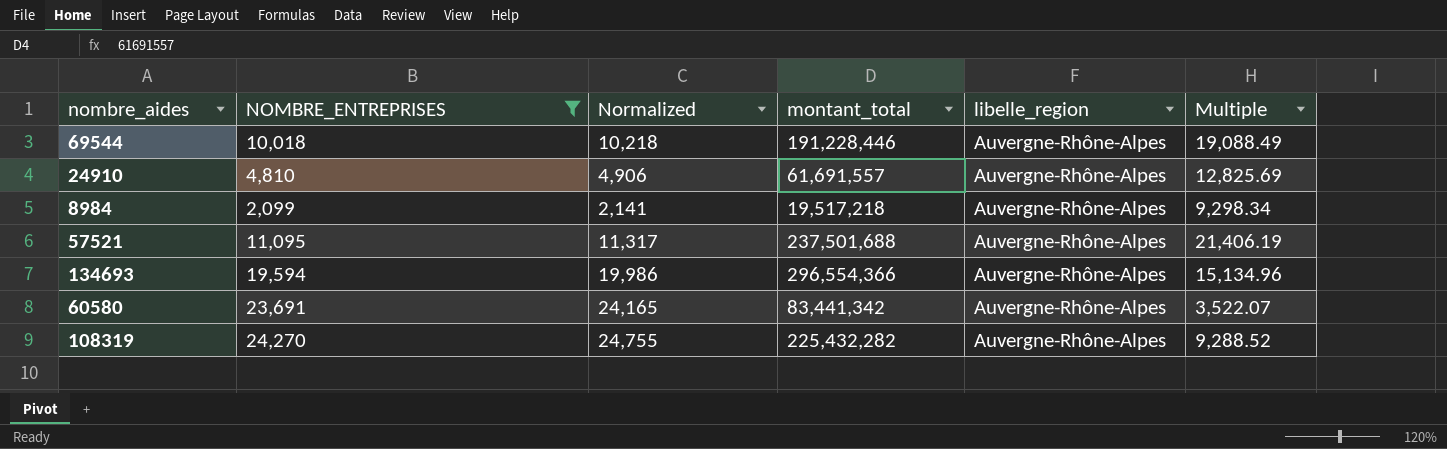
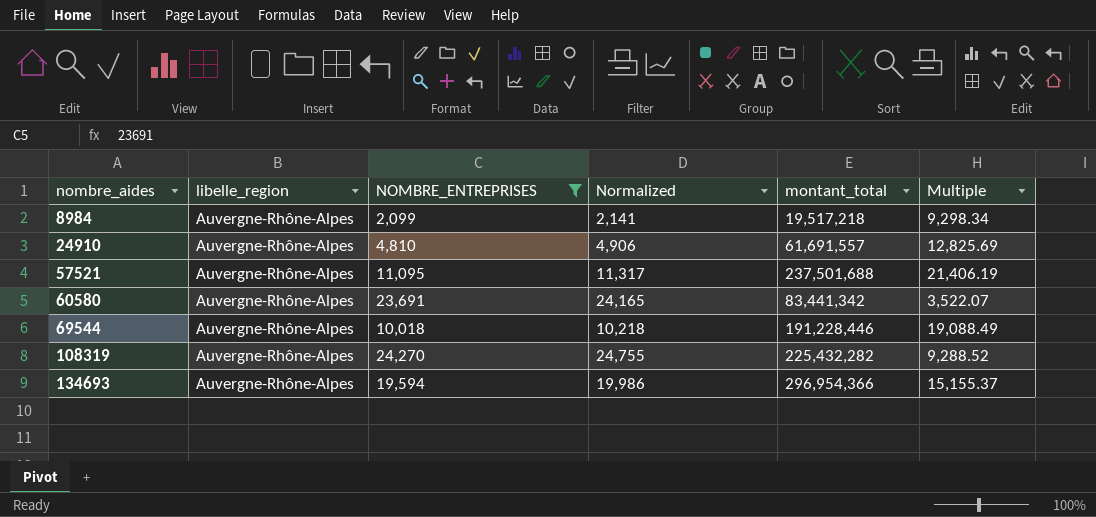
row order: none -> nombre_aides ascending
column libelle_region | position: 5 -> 2
134693 | montant_total: 296,554,366 -> 296,954,366
134693 | Multiple: 15,134.96 -> 15,155.37

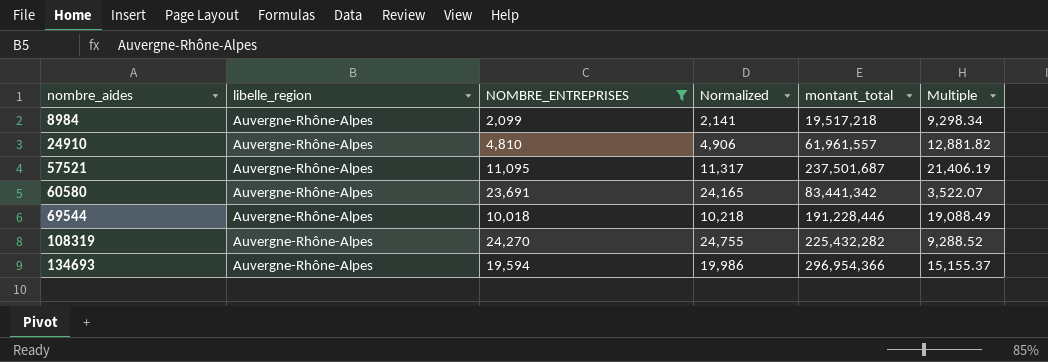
24910 | montant_total: 61,691,557 -> 61,961,557
24910 | Multiple: 12,825.69 -> 12,881.82
57521 | montant_total: 237,501,688 -> 237,501,687

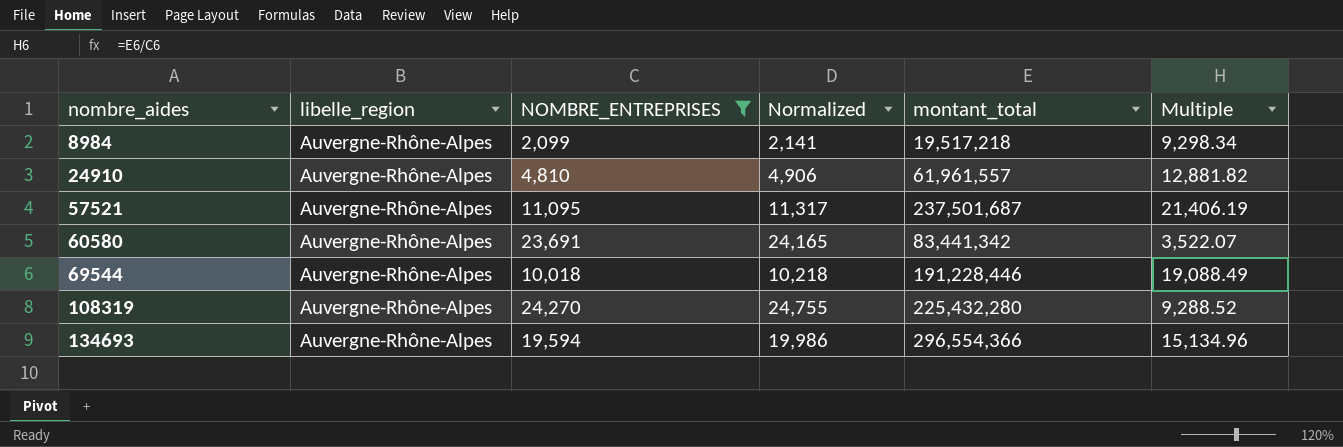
108319 | montant_total: 225,432,282 -> 225,432,280
134693 | montant_total: 296,954,366 -> 296,554,366
134693 | Multiple: 15,155.37 -> 15,134.96

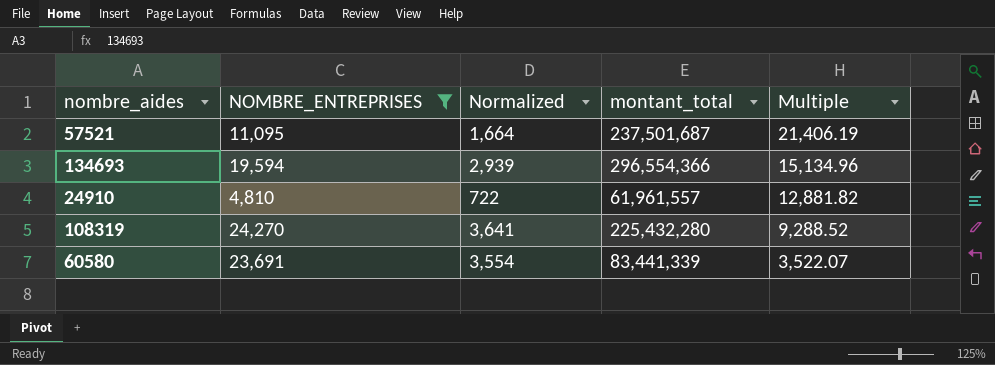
row order: nombre_aides ascending -> Multiple descending
column libelle_region | position: 2 -> none
column Normalized | formula: [NOMBRE_ENTREPRISES] * 1.02 -> [NOMBRE_ENTREPRISES] * 0.15
row 8984: Auvergne-Rhône-Alpes | 2,099 | 2,141 | 19,517,218 | 9,298.34 -> none
row 69544: Auvergne-Rhône-Alpes | 10,018 | 10,218 | 191,228,446 | 19,088.49 -> none
60580 | montant_total: 83,441,342 -> 83,441,339

